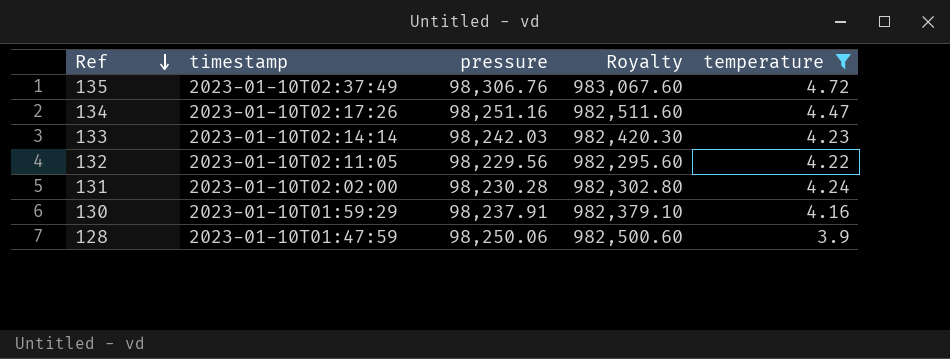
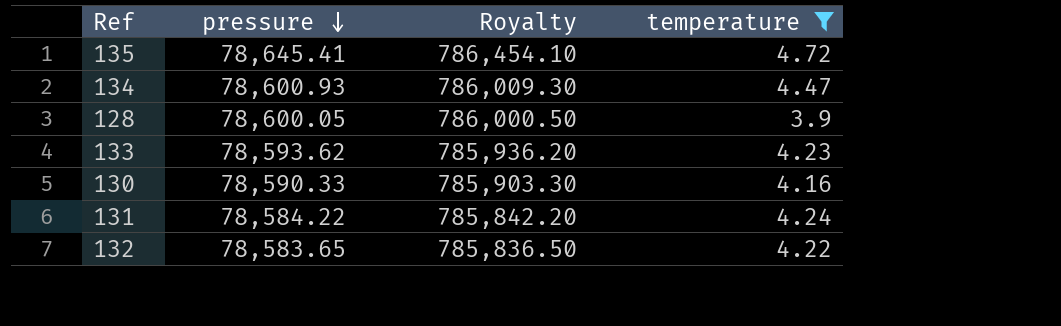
row order: Ref descending -> pressure descending
column timestamp | position: 2 -> none
135 | pressure: 98,306.76 -> 78,645.41
135 | Royalty: 983,067.60 -> 786,454.10
134 | pressure: 98,251.16 -> 78,600.93
134 | Royalty: 982,511.60 -> 786,009.30
128 | pressure: 98,250.06 -> 78,600.05
128 | Royalty: 982,500.60 -> 786,000.50
133 | pressure: 98,242.03 -> 78,593.62
133 | Royalty: 982,420.30 -> 785,936.20
130 | pressure: 98,237.91 -> 78,590.33
130 | Royalty: 982,379.10 -> 785,903.30
131 | pressure: 98,230.28 -> 78,584.22
131 | Royalty: 982,302.80 -> 785,842.20
132 | pressure: 98,229.56 -> 78,583.65
132 | Royalty: 982,295.60 -> 785,836.50

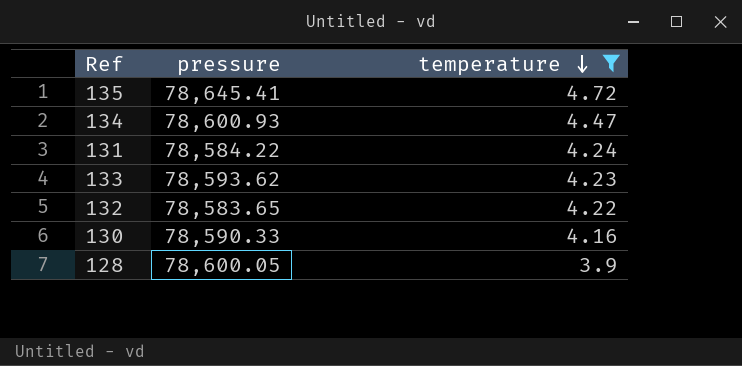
row order: pressure descending -> temperature descending
column Royalty | formula: [pressure] * 10 -> none

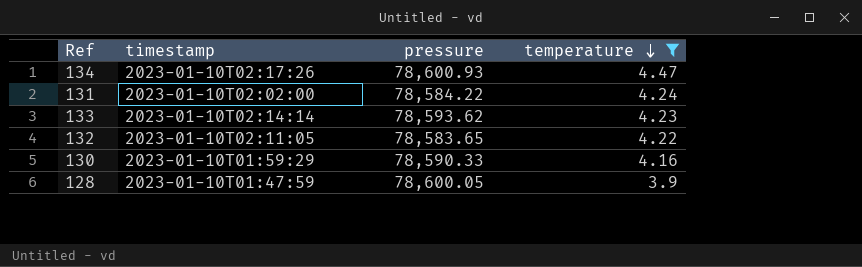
column timestamp | position: none -> 2
row 135: 78,645.41 | 4.72 -> none

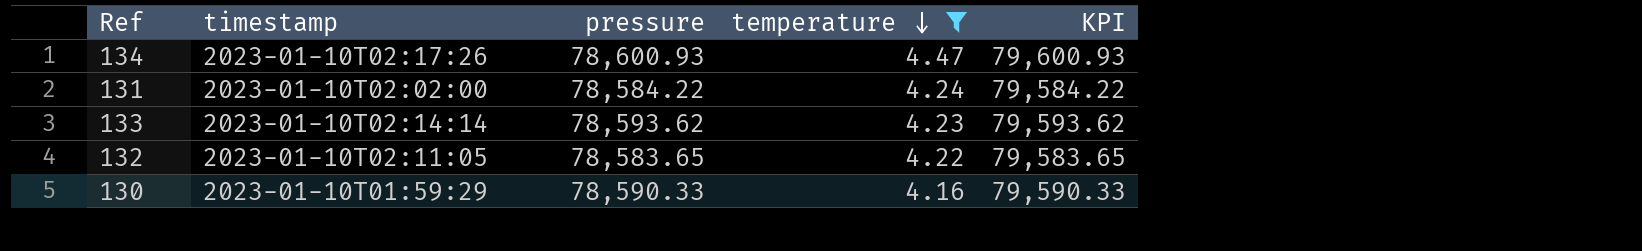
column KPI | formula: none -> [pressure] + 1000
row 128: 2023-01-10T01:47:59 | 78,600.05 | 3.9 -> none

